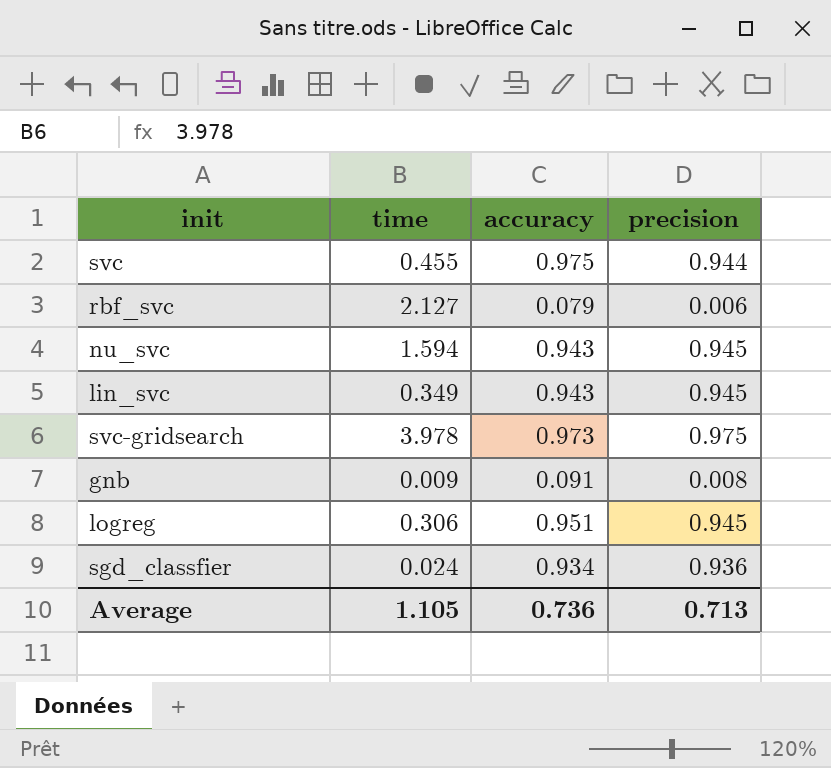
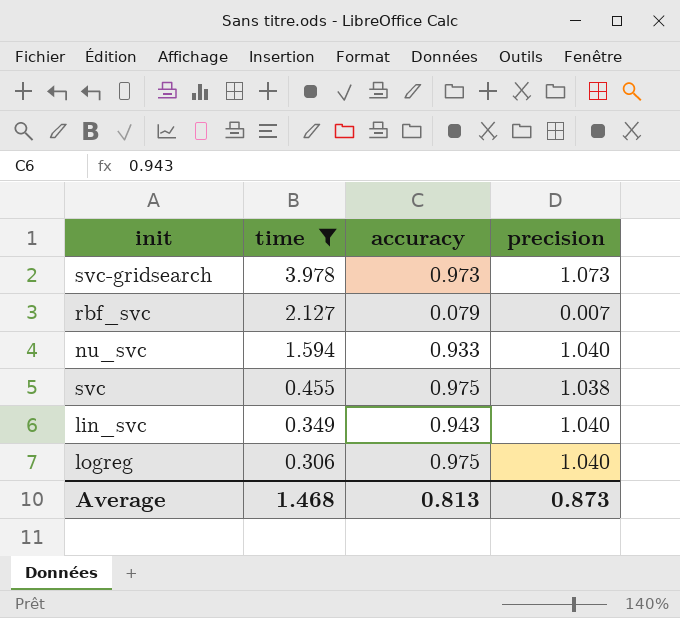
filter: none -> time >= 0.306
row order: none -> time descending
svc-gridsearch | precision: 0.975 -> 1.073
rbf_svc | precision: 0.006 -> 0.007
nu_svc | accuracy: 0.943 -> 0.933
nu_svc | precision: 0.945 -> 1.040
svc | precision: 0.944 -> 1.038
lin_svc | precision: 0.945 -> 1.040
logreg | accuracy: 0.951 -> 0.975
logreg | precision: 0.945 -> 1.040
Average | time: 1.105 -> 1.468
Average | accuracy: 0.736 -> 0.813
Average | precision: 0.713 -> 0.873

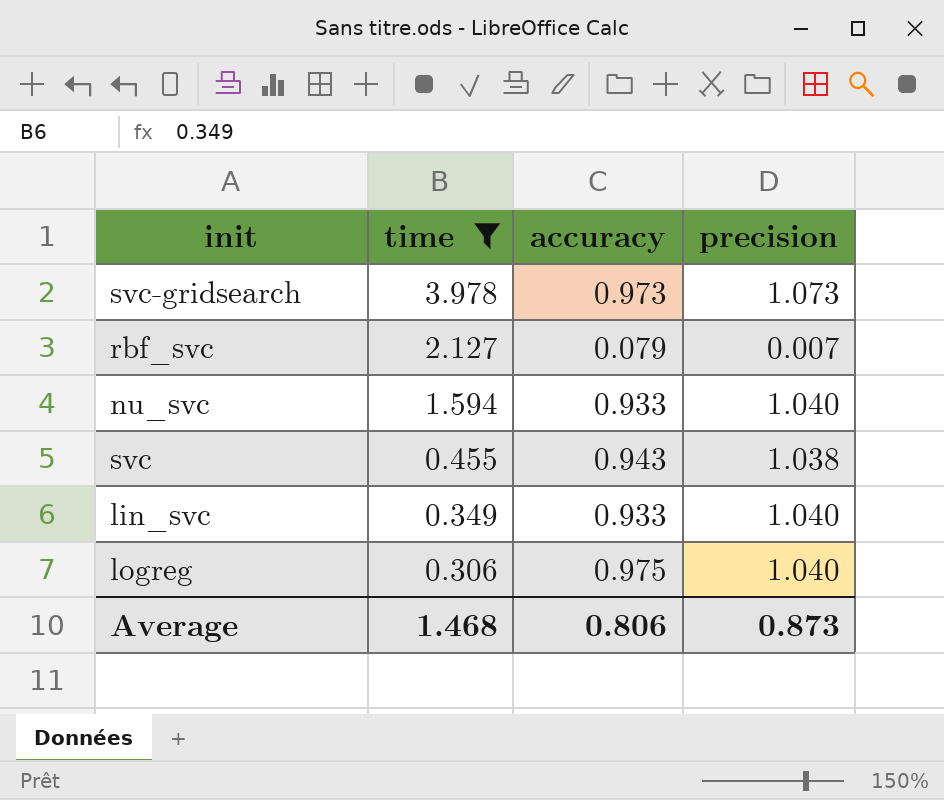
svc | accuracy: 0.975 -> 0.943
lin_svc | accuracy: 0.943 -> 0.933
Average | accuracy: 0.813 -> 0.806

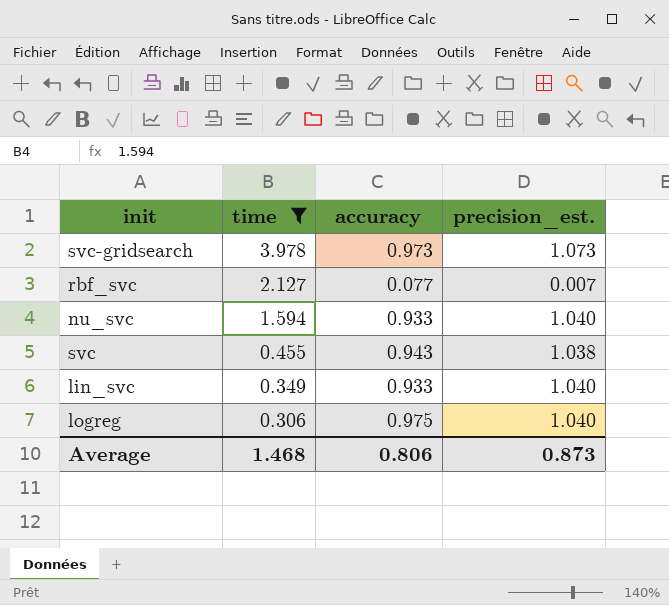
column name: precision -> precision_est.
rbf_svc | accuracy: 0.079 -> 0.077

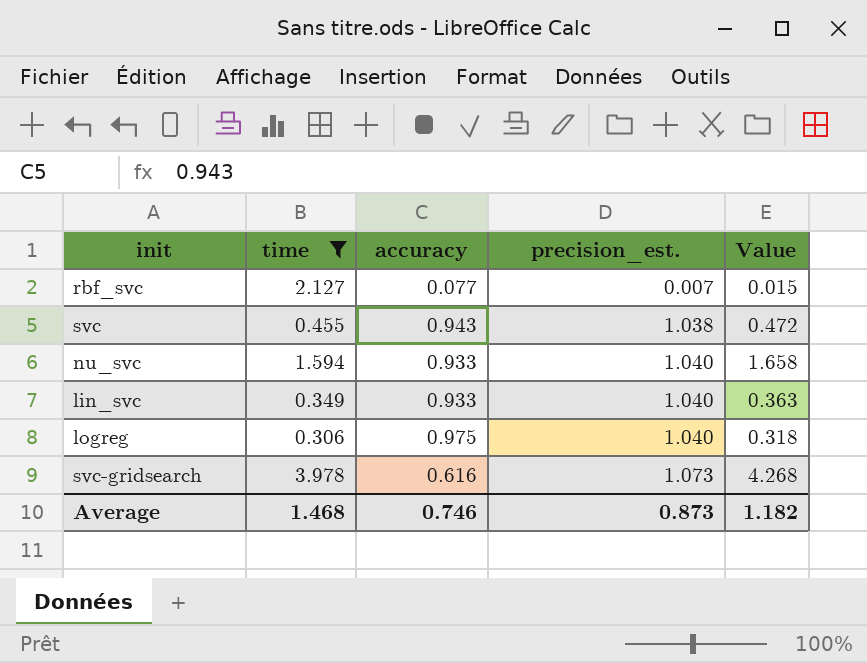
row order: time descending -> precision_est. ascending
column Value | formula: none -> [time] * [precision_est.]
svc-gridsearch | accuracy: 0.973 -> 0.616
Average | accuracy: 0.806 -> 0.746

